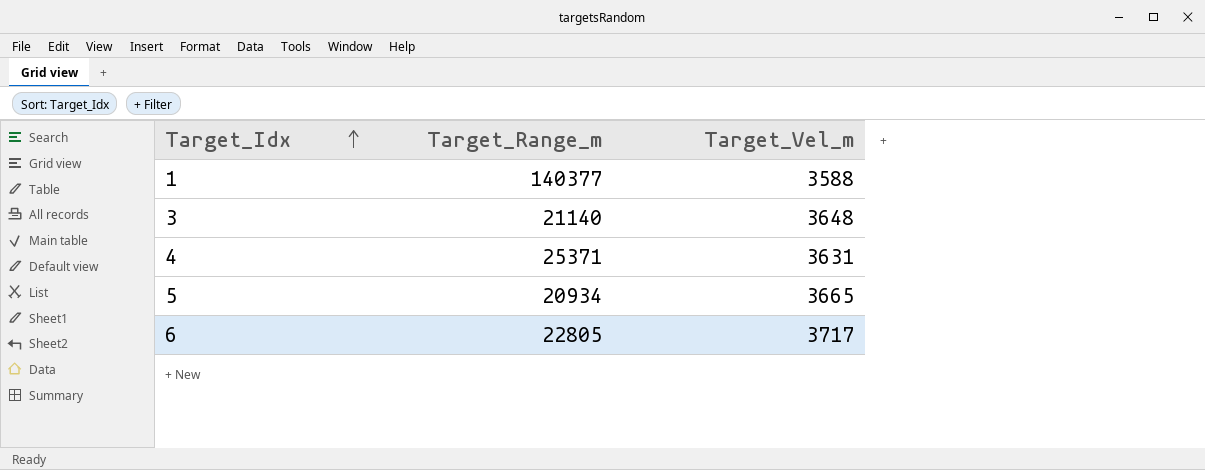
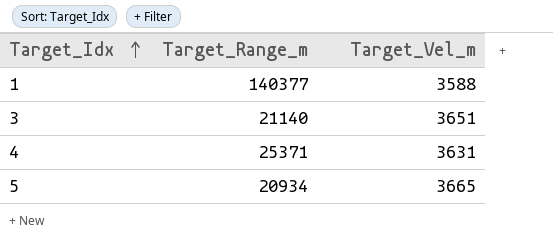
row 6: 22805 | 3717 -> none
3 | Target_Vel_m: 3648 -> 3651

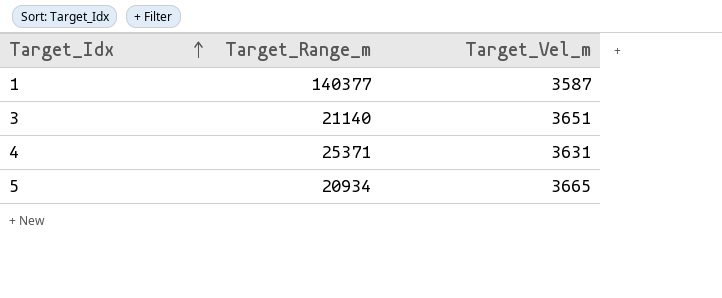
1 | Target_Vel_m: 3588 -> 3587

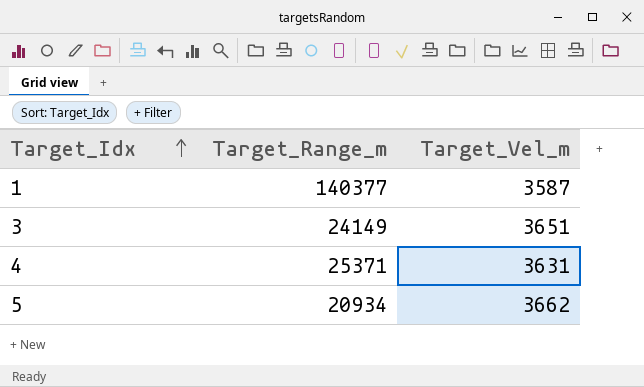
3 | Target_Range_m: 21140 -> 24149
5 | Target_Vel_m: 3665 -> 3662

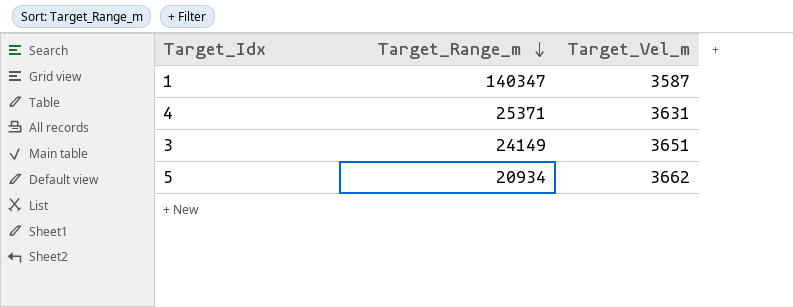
row order: Target_Idx ascending -> Target_Range_m descending
1 | Target_Range_m: 140377 -> 140347

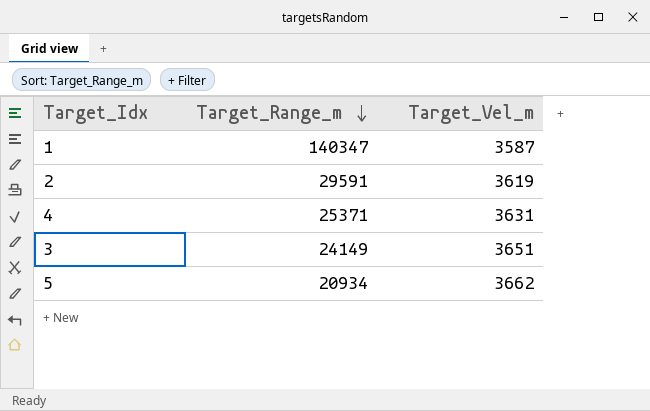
row 2: none -> 29591 | 3619

